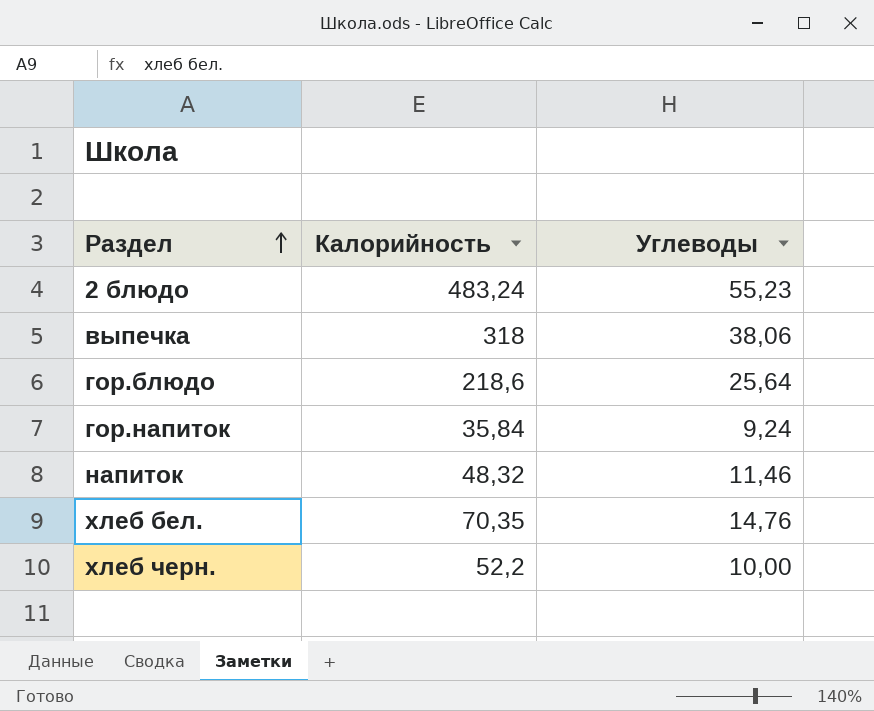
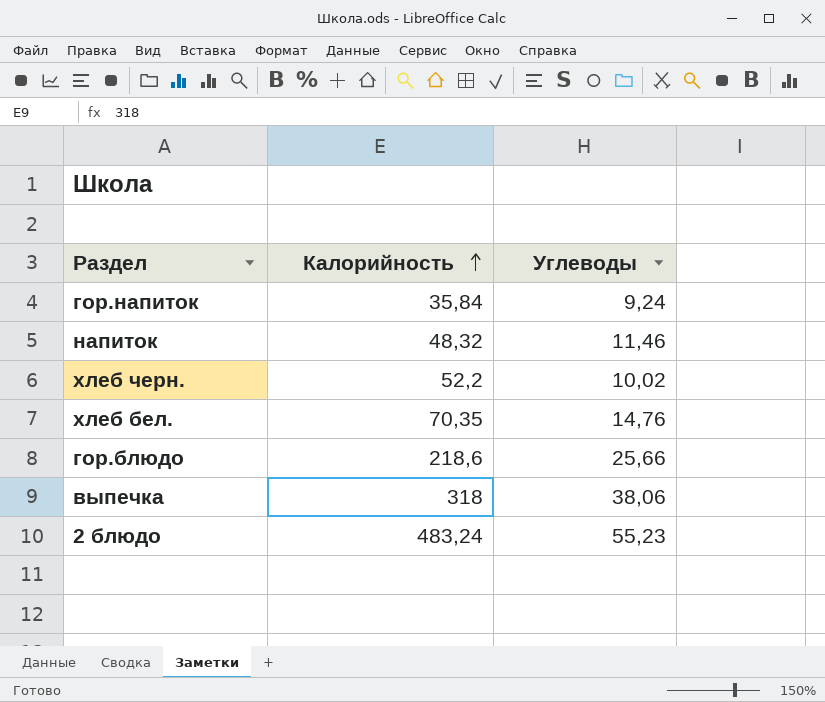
row order: Раздел ascending -> Калорийность ascending
хлеб черн. | Углеводы: 10,00 -> 10,02
гор.блюдо | Углеводы: 25,64 -> 25,66

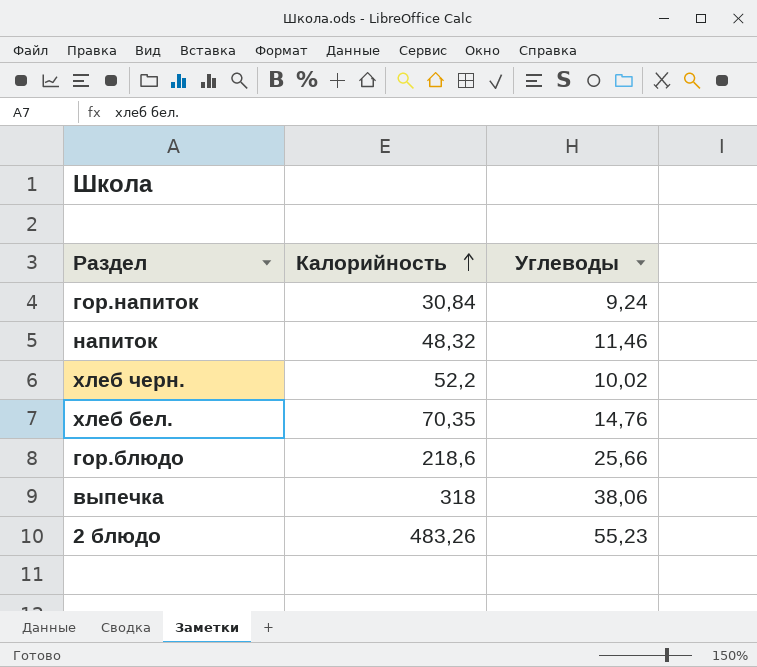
гор.напиток | Калорийность: 35,84 -> 30,84
2 блюдо | Калорийность: 483,24 -> 483,26

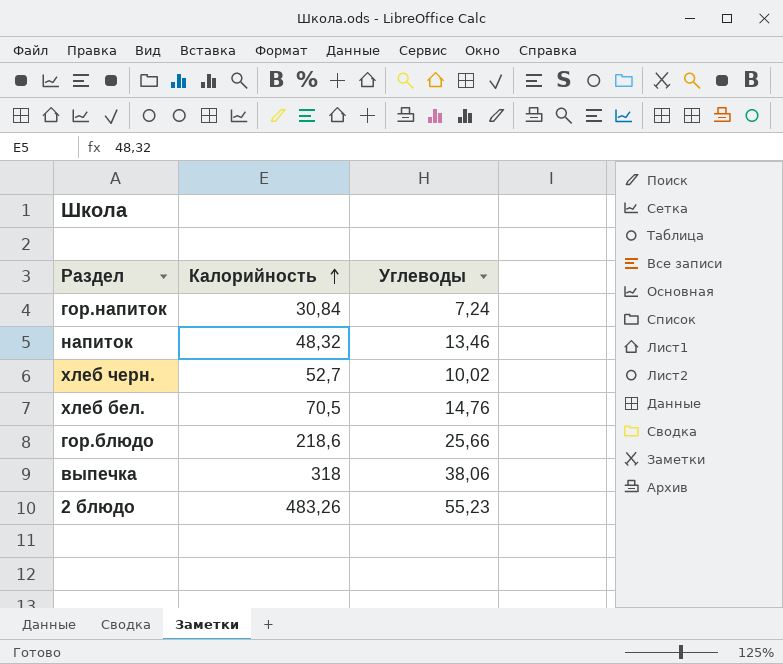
гор.напиток | Углеводы: 9,24 -> 7,24
напиток | Углеводы: 11,46 -> 13,46
хлеб черн. | Калорийность: 52,2 -> 52,7
хлеб бел. | Калорийность: 70,35 -> 70,5

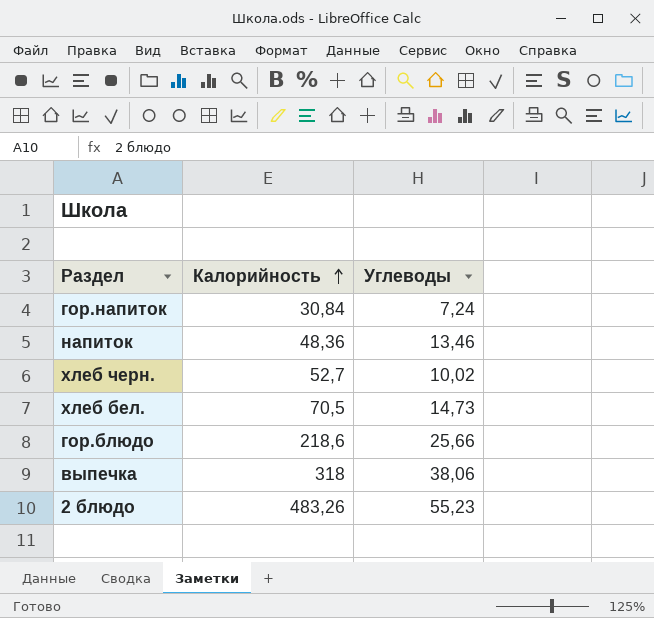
напиток | Калорийность: 48,32 -> 48,36
хлеб бел. | Углеводы: 14,76 -> 14,73

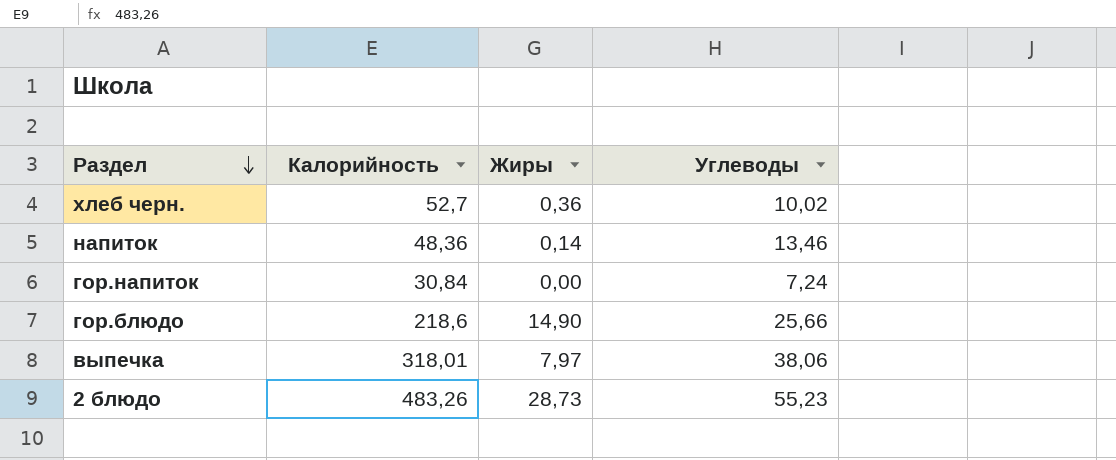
row order: Калорийность ascending -> Раздел descending
column Жиры | position: none -> 3
row хлеб бел.: 70,5 | 14,73 -> none
выпечка | Калорийность: 318 -> 318,01

